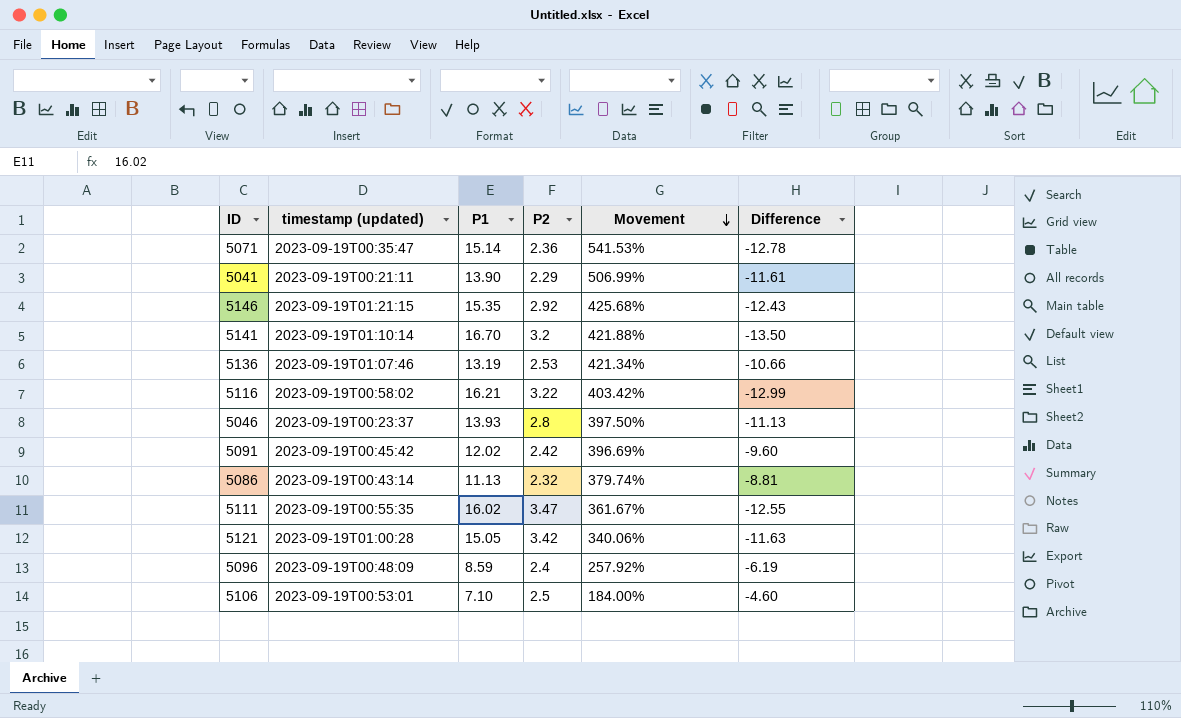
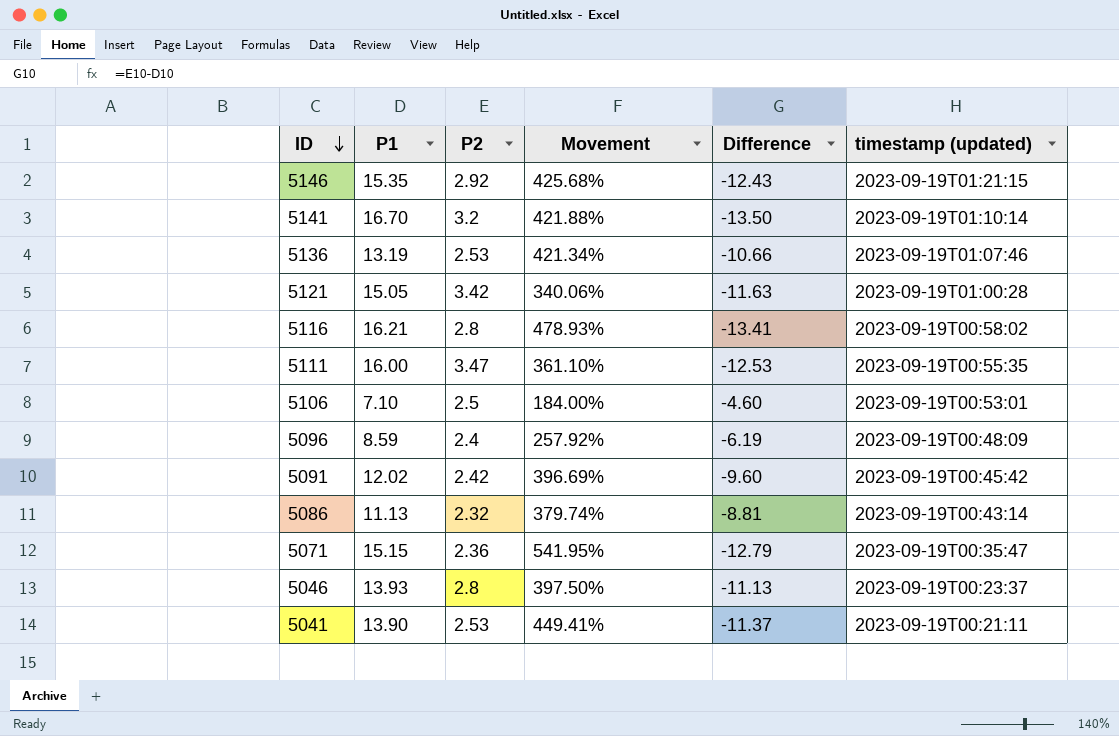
row order: Movement descending -> ID descending
column timestamp (updated) | position: 2 -> 6
5116 | P2: 3.22 -> 2.8
5116 | Movement: 403.42% -> 478.93%
5116 | Difference: -12.99 -> -13.41
5111 | P1: 16.02 -> 16.00
5111 | Movement: 361.67% -> 361.10%
5111 | Difference: -12.55 -> -12.53
5071 | P1: 15.14 -> 15.15
5071 | Movement: 541.53% -> 541.95%
5071 | Difference: -12.78 -> -12.79
5041 | P2: 2.29 -> 2.53
5041 | Movement: 506.99% -> 449.41%
5041 | Difference: -11.61 -> -11.37

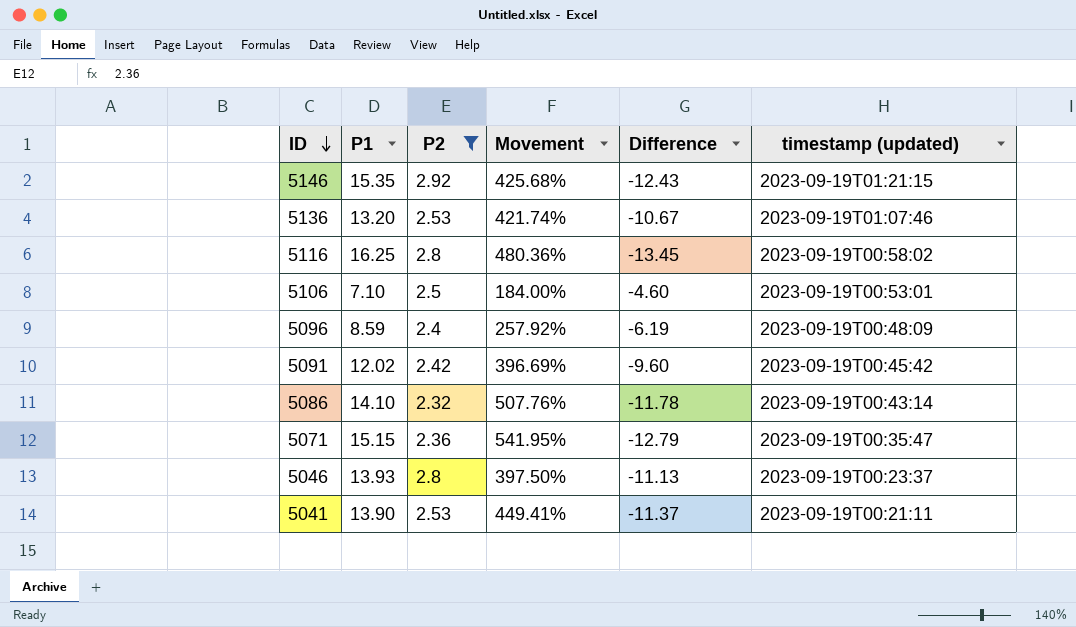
filter: none -> P2 <= 2.92
5136 | P1: 13.19 -> 13.20
5136 | Movement: 421.34% -> 421.74%
5136 | Difference: -10.66 -> -10.67
5116 | P1: 16.21 -> 16.25
5116 | Movement: 478.93% -> 480.36%
5116 | Difference: -13.41 -> -13.45
5086 | P1: 11.13 -> 14.10
5086 | Movement: 379.74% -> 507.76%
5086 | Difference: -8.81 -> -11.78

